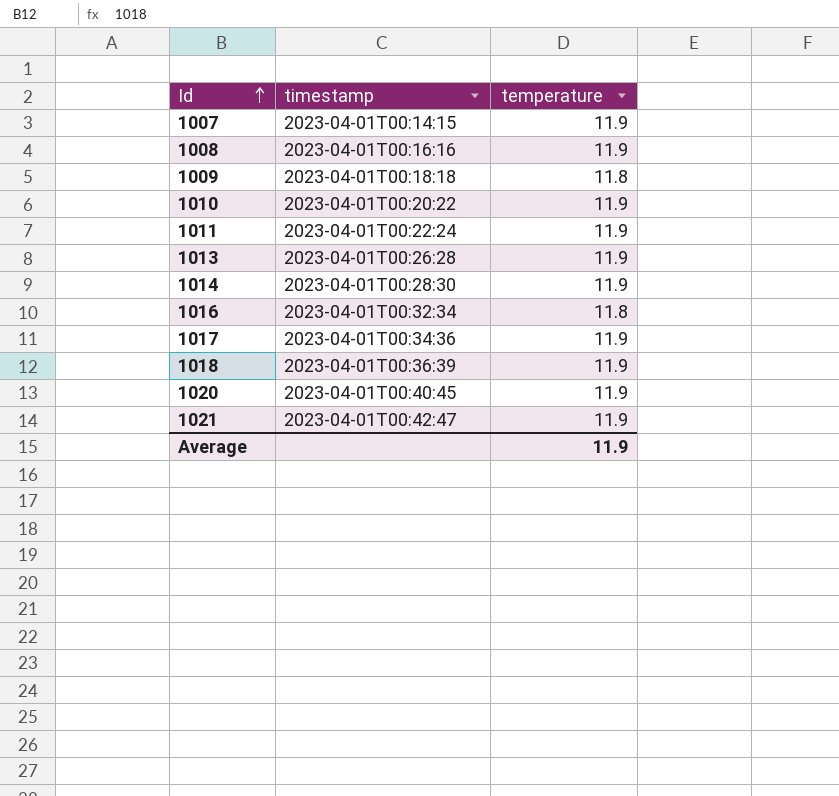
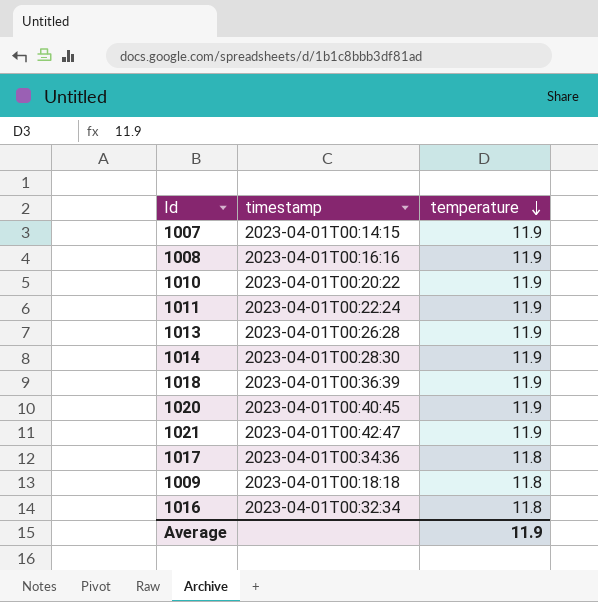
row order: Id ascending -> temperature descending
1017 | temperature: 11.9 -> 11.8

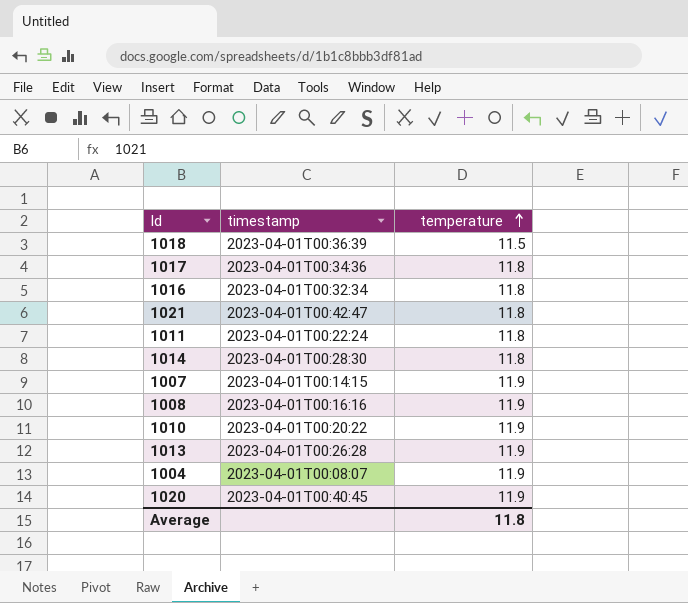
row order: temperature descending -> temperature ascending
row 1009: 2023-04-01T00:18:18 | 11.8 -> none
1018 | temperature: 11.9 -> 11.5
1021 | temperature: 11.9 -> 11.8
1011 | temperature: 11.9 -> 11.8
1014 | temperature: 11.9 -> 11.8
row 1004: none -> 2023-04-01T00:08:07 | 11.9
Average | temperature: 11.9 -> 11.8

